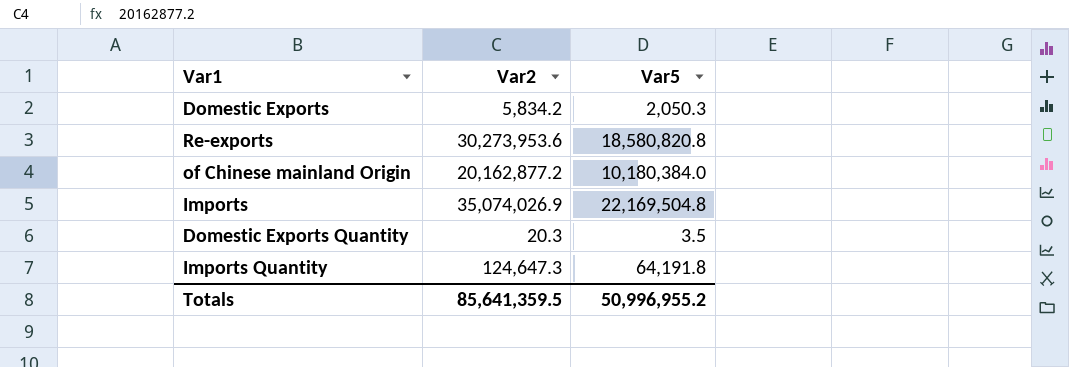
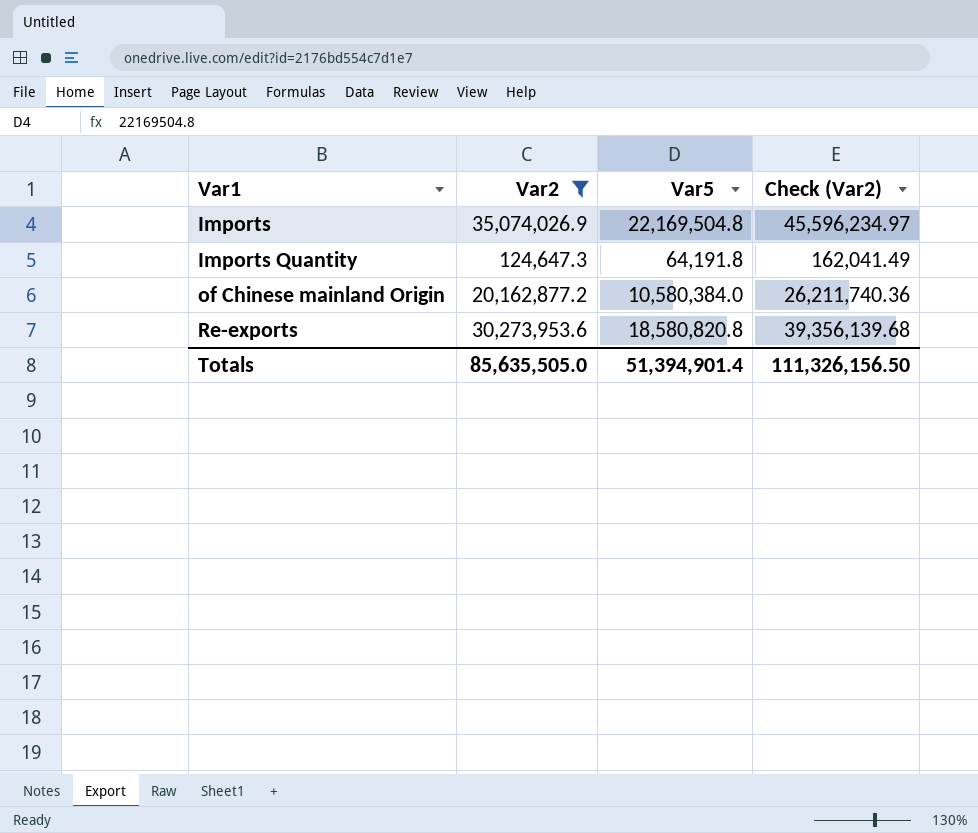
filter: none -> Var2 >= 124,647.3
row order: none -> Var1 ascending
column Check (Var2) | formula: none -> [Var2] * 1.3
of Chinese mainland Origin | Var5: 10,180,384.0 -> 10,580,384.0
Totals | Var2: 85,641,359.5 -> 85,635,505.0
Totals | Var5: 50,996,955.2 -> 51,394,901.4

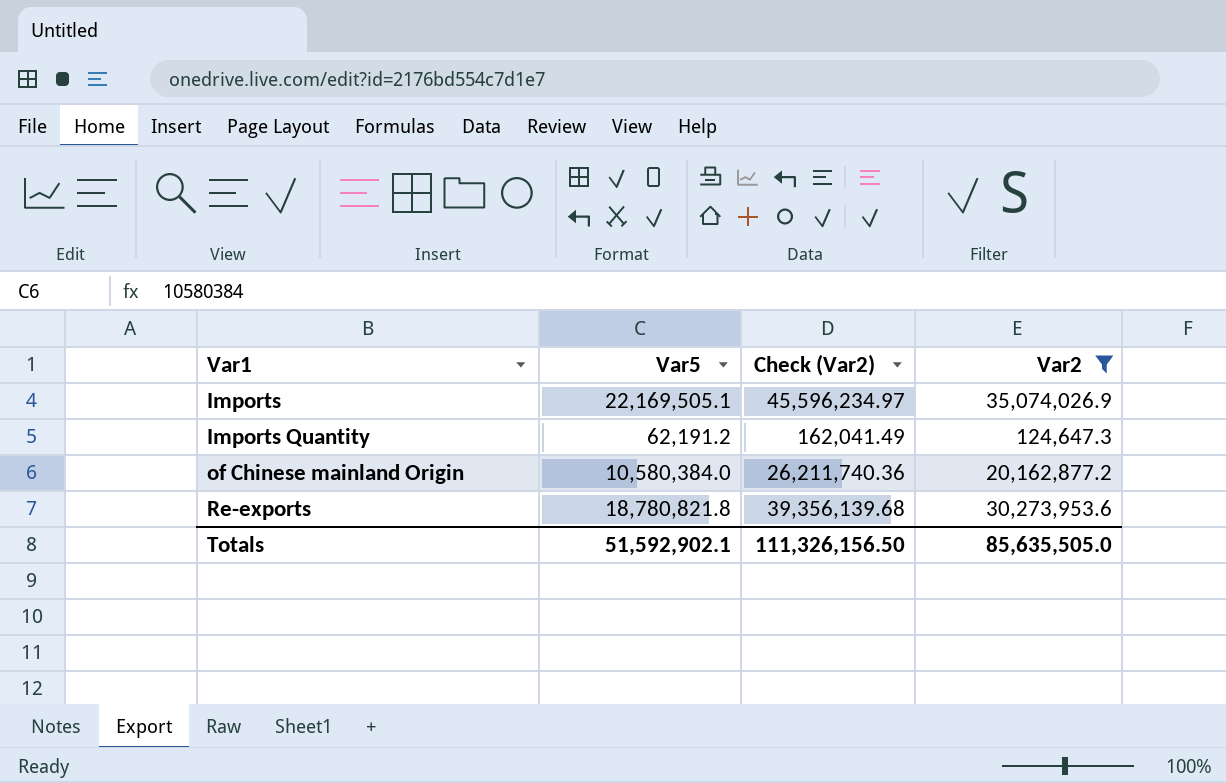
column Var2 | position: 2 -> 4
Imports | Var5: 22,169,504.8 -> 22,169,505.1
Imports Quantity | Var5: 64,191.8 -> 62,191.2
Re-exports | Var5: 18,580,820.8 -> 18,780,821.8
Totals | Var5: 51,394,901.4 -> 51,592,902.1

